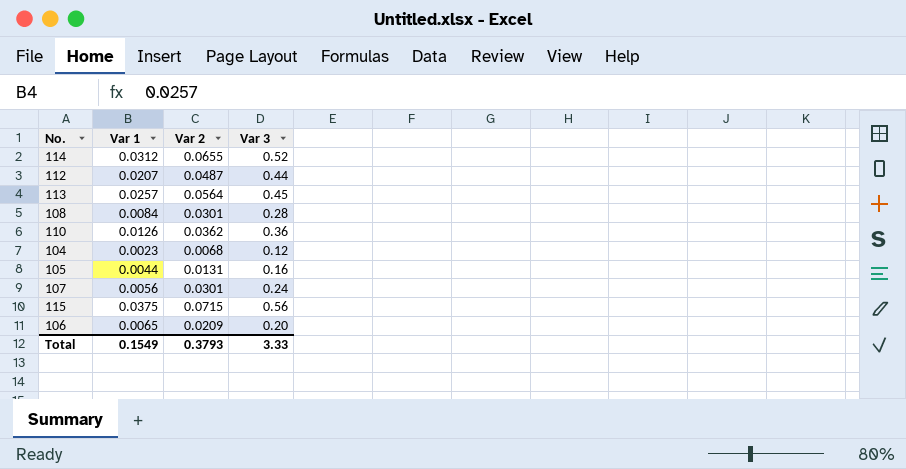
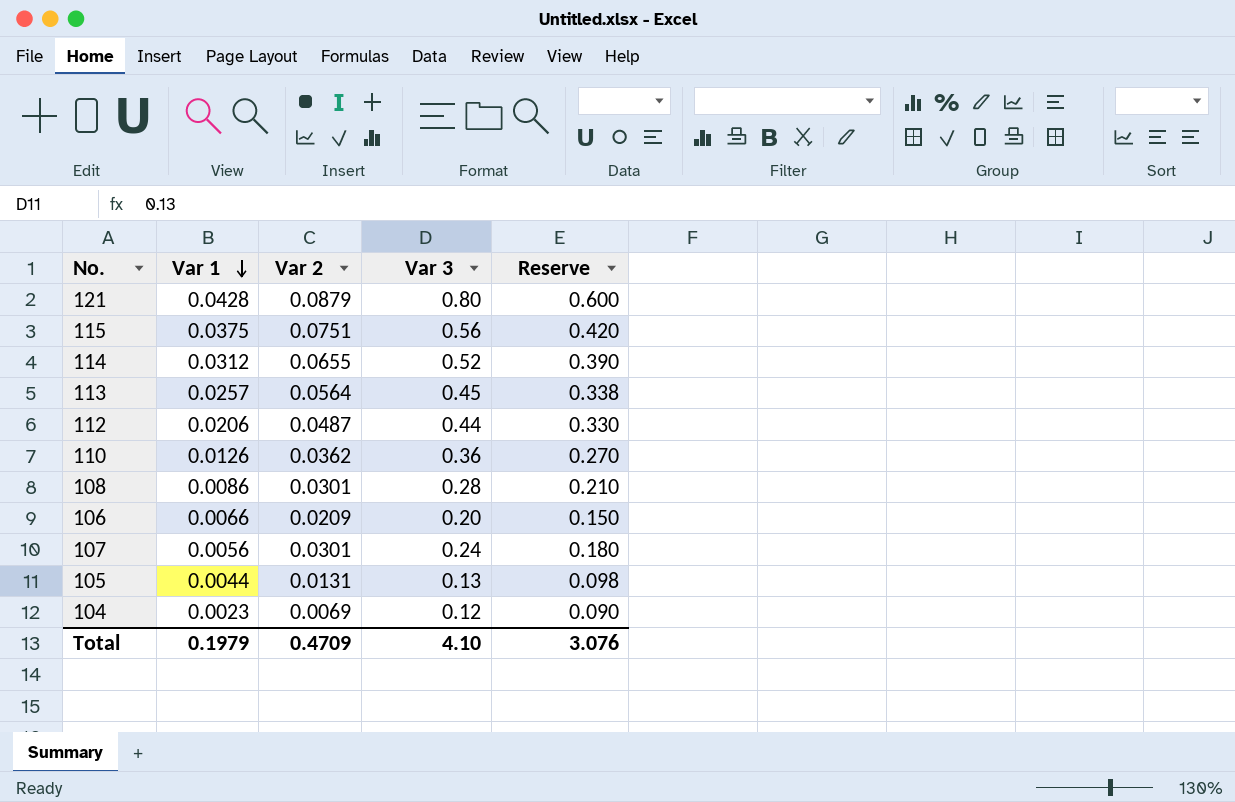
row order: none -> Var 1 descending
column Reserve | formula: none -> [Var 3] * 0.75
row 121: none -> 0.0428 | 0.0879 | 0.80 | 0.600
115 | Var 2: 0.0715 -> 0.0751
112 | Var 1: 0.0207 -> 0.0206
108 | Var 1: 0.0084 -> 0.0086
106 | Var 1: 0.0065 -> 0.0066
105 | Var 3: 0.16 -> 0.13
104 | Var 2: 0.0068 -> 0.0069
Total | Var 1: 0.1549 -> 0.1979
Total | Var 2: 0.3793 -> 0.4709
Total | Var 3: 3.33 -> 4.10

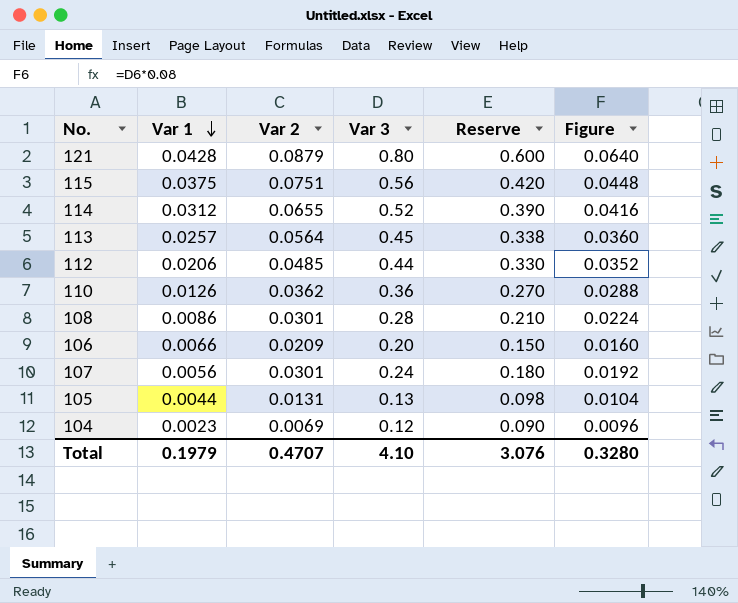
column Figure | formula: none -> [Var 3] * 0.08
112 | Var 2: 0.0487 -> 0.0485
Total | Var 2: 0.4709 -> 0.4707

